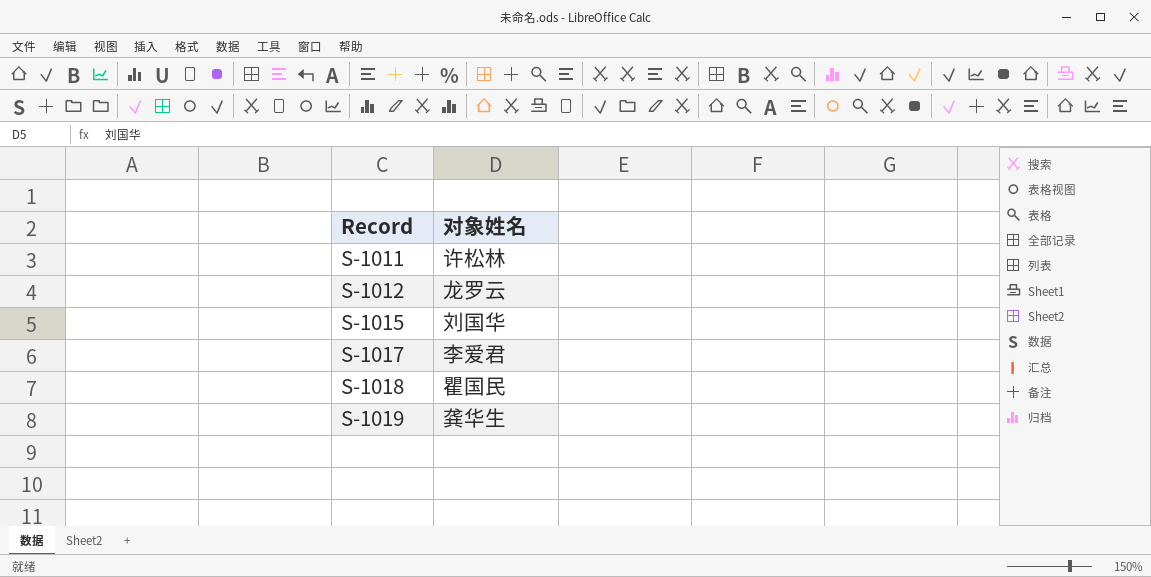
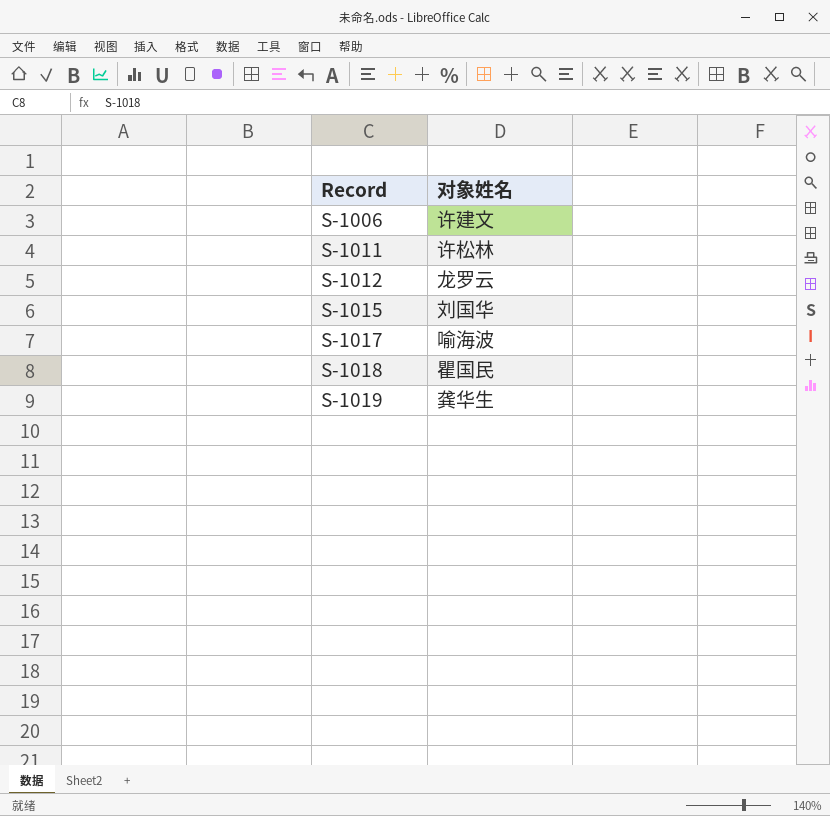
row S-1006: none -> 许建文
S-1017 | 对象姓名: 李爱君 -> 喻海波

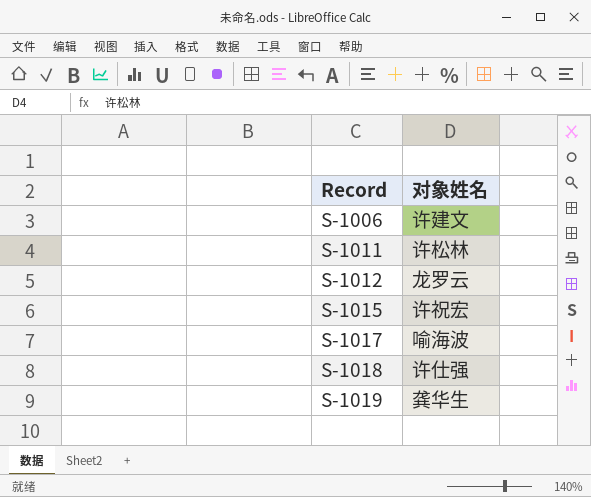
S-1015 | 对象姓名: 刘国华 -> 许祝宏
S-1018 | 对象姓名: 瞿国民 -> 许仕强

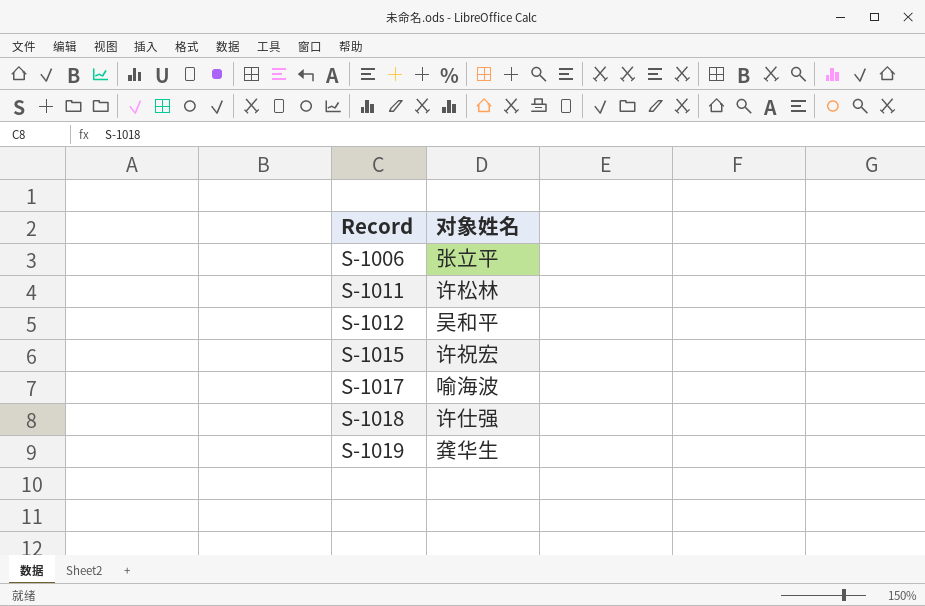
S-1006 | 对象姓名: 许建文 -> 张立平
S-1012 | 对象姓名: 龙罗云 -> 吴和平

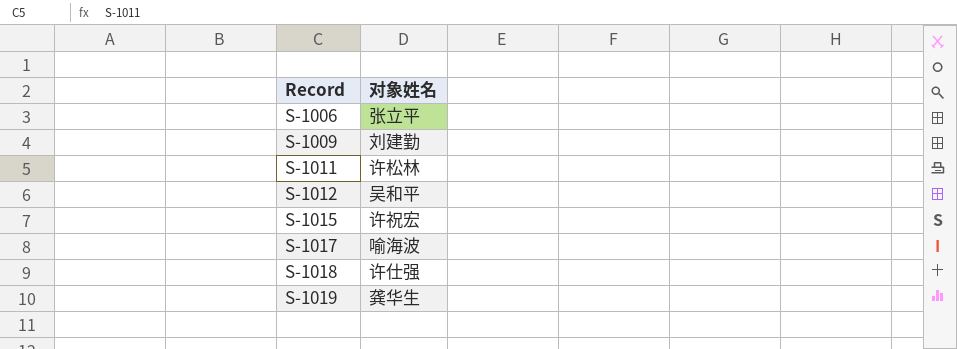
row S-1009: none -> 刘建勤

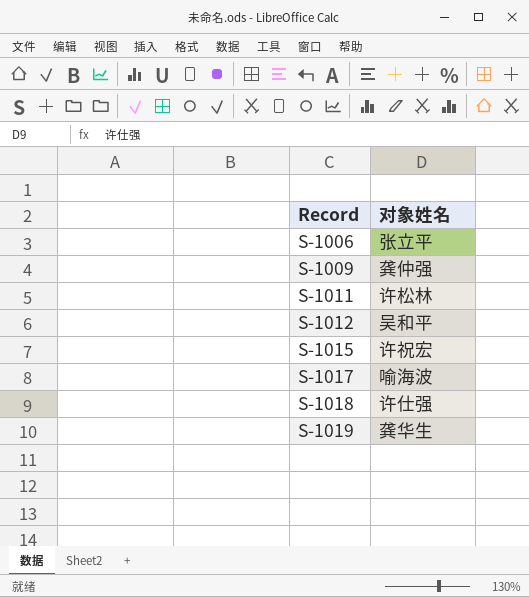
S-1009 | 对象姓名: 刘建勤 -> 龚仲强

